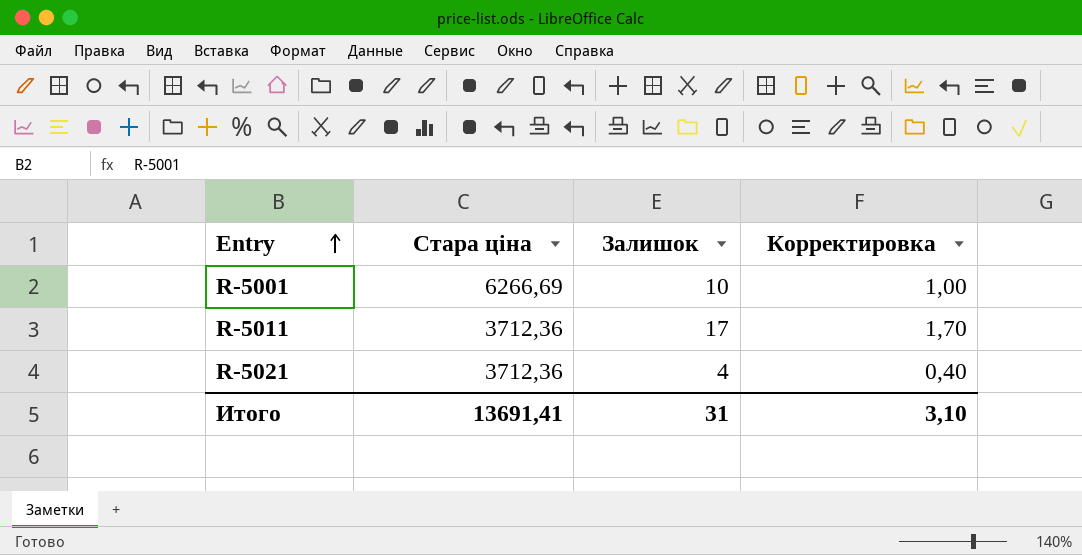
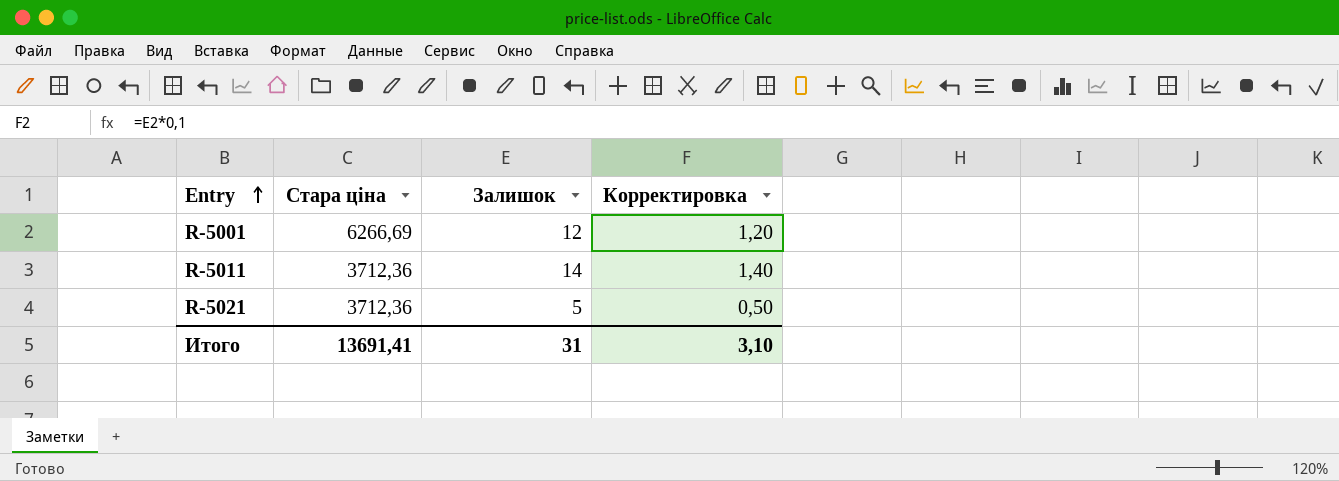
R-5001 | Залишок: 10 -> 12
R-5001 | Корректировка: 1,00 -> 1,20
R-5011 | Залишок: 17 -> 14
R-5011 | Корректировка: 1,70 -> 1,40
R-5021 | Залишок: 4 -> 5
R-5021 | Корректировка: 0,40 -> 0,50

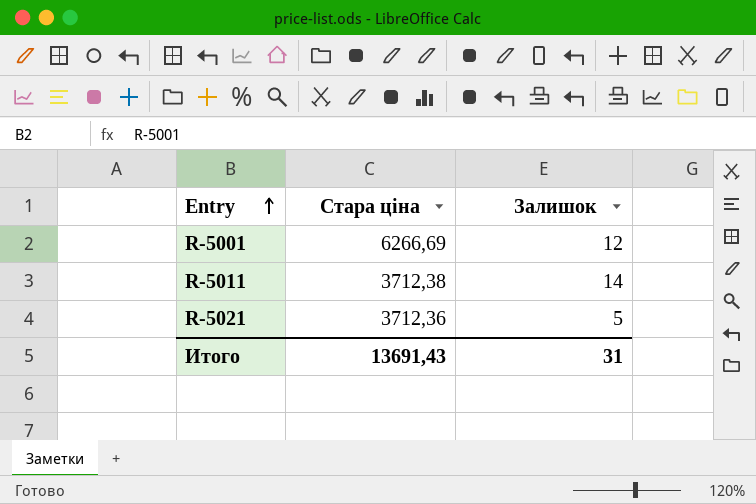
column Корректировка | formula: [Залишок] * 0,1 -> none
R-5011 | Стара ціна: 3712,36 -> 3712,38
Итого | Стара ціна: 13691,41 -> 13691,43

